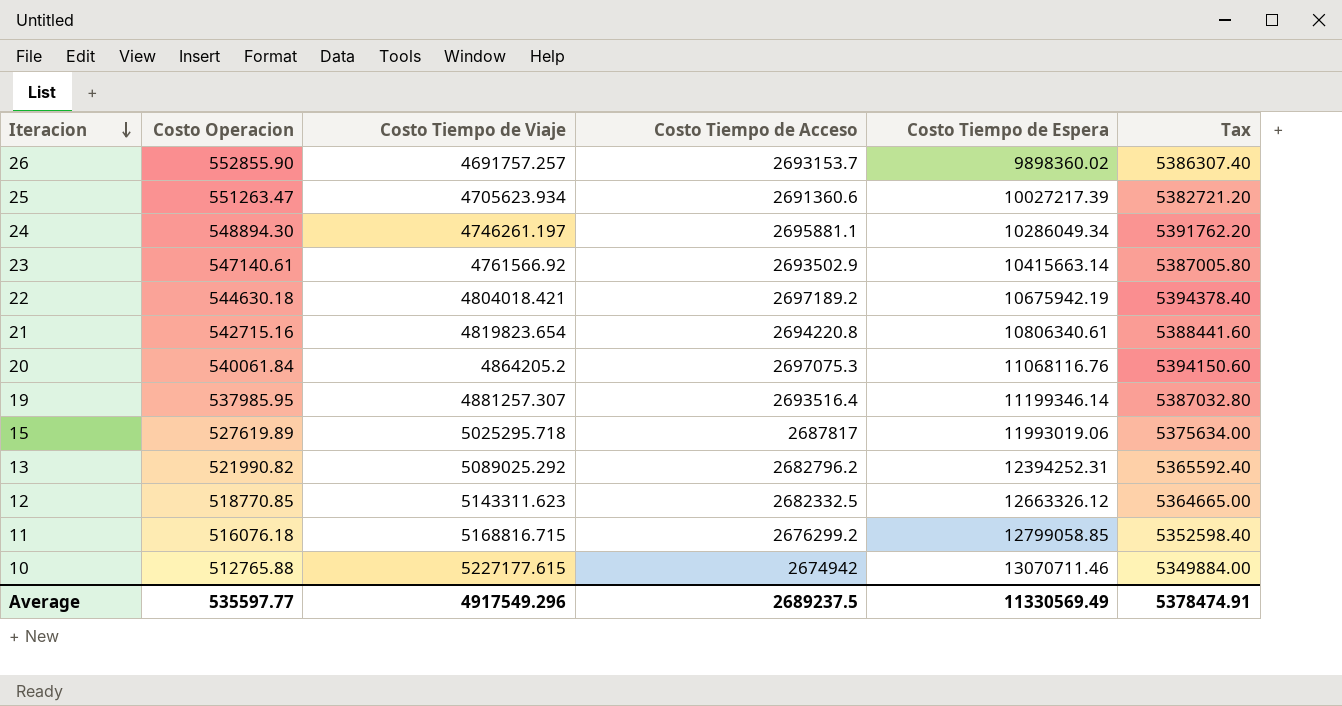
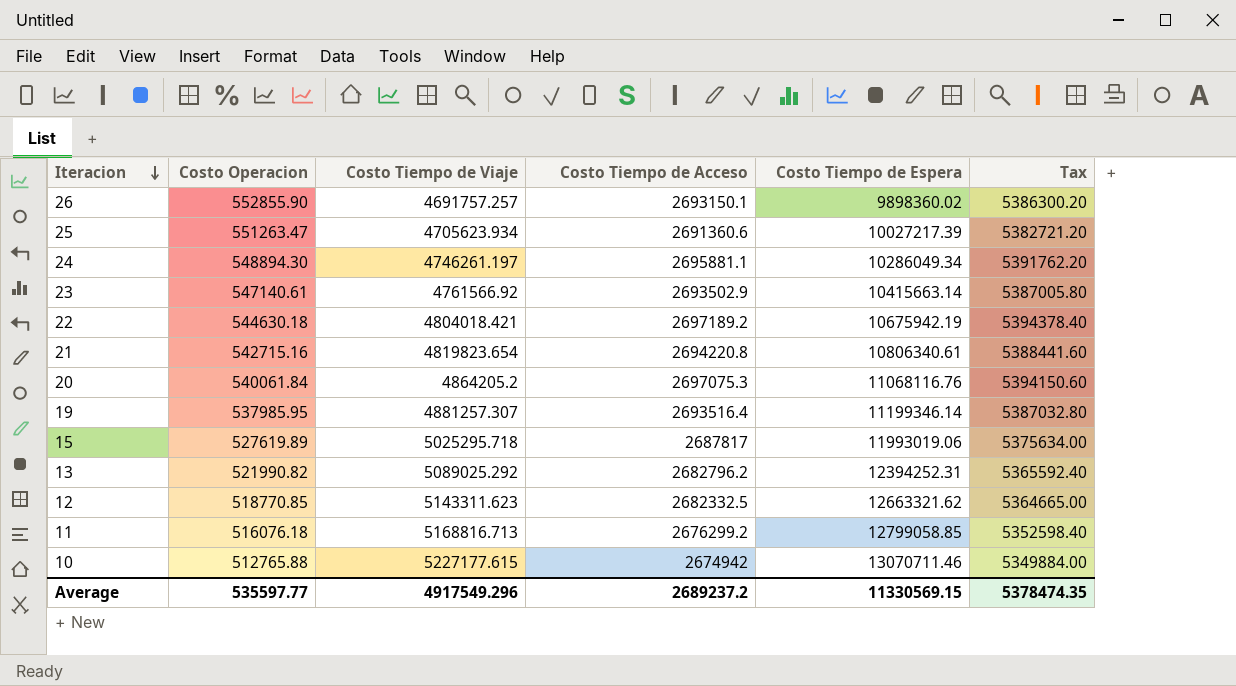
26 | Costo Tiempo de Acceso: 2693153.7 -> 2693150.1
26 | Tax: 5386307.40 -> 5386300.20
12 | Costo Tiempo de Espera: 12663326.12 -> 12663321.62
11 | Costo Tiempo de Viaje: 5168816.715 -> 5168816.713
Average | Costo Tiempo de Acceso: 2689237.5 -> 2689237.2
Average | Costo Tiempo de Espera: 11330569.49 -> 11330569.15
Average | Tax: 5378474.91 -> 5378474.35

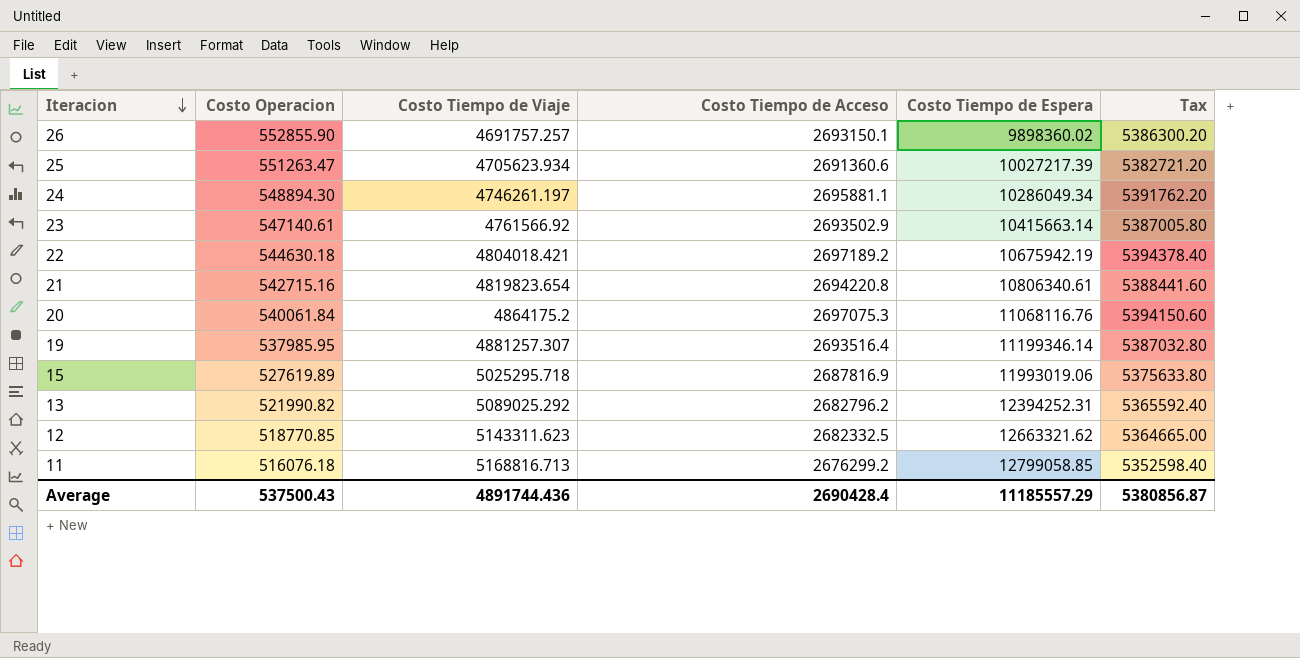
row 10: 512765.88 | 5227177.615 | 2674942 | 13070711.46 | 5349884.00 -> none
20 | Costo Tiempo de Viaje: 4864205.2 -> 4864175.2
15 | Costo Tiempo de Acceso: 2687817 -> 2687816.9
15 | Tax: 5375634.00 -> 5375633.80
Average | Costo Operacion: 535597.77 -> 537500.43
Average | Costo Tiempo de Viaje: 4917549.296 -> 4891744.436
Average | Costo Tiempo de Acceso: 2689237.2 -> 2690428.4
Average | Costo Tiempo de Espera: 11330569.15 -> 11185557.29
Average | Tax: 5378474.35 -> 5380856.87

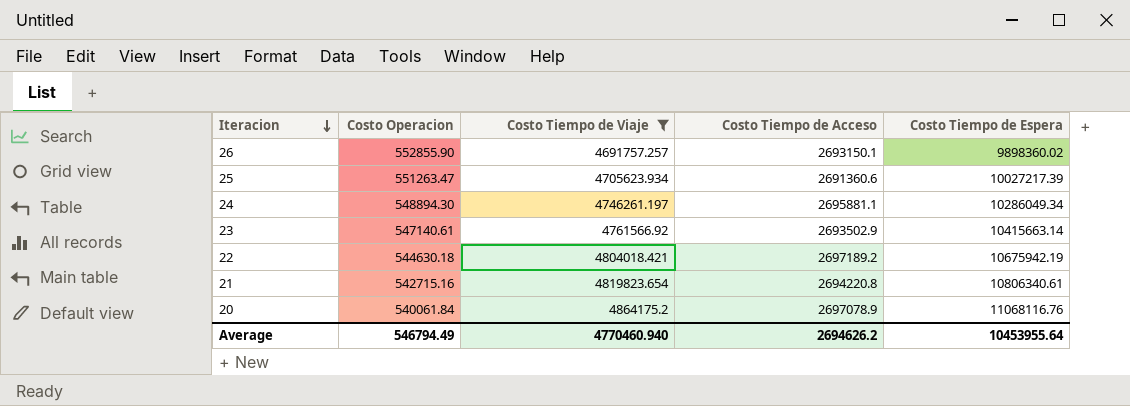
filter: none -> Costo Tiempo de Viaje <= 4864175.2
column Tax | formula: [Costo Tiempo de Acceso] * 2 -> none
20 | Costo Tiempo de Acceso: 2697075.3 -> 2697078.9
Average | Costo Operacion: 537500.43 -> 546794.49
Average | Costo Tiempo de Viaje: 4891744.436 -> 4770460.940
Average | Costo Tiempo de Acceso: 2690428.4 -> 2694626.2
Average | Costo Tiempo de Espera: 11185557.29 -> 10453955.64

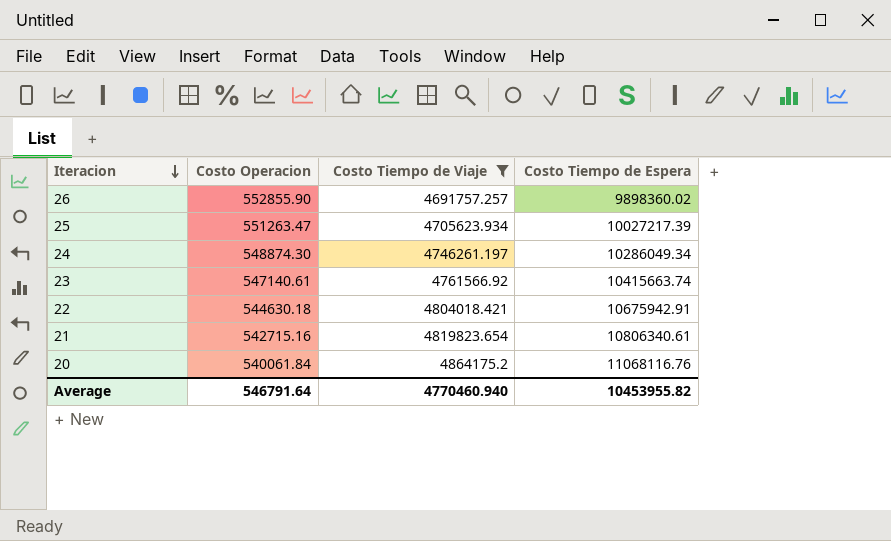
column Costo Tiempo de Acceso | position: 4 -> none
24 | Costo Operacion: 548894.30 -> 548874.30
23 | Costo Tiempo de Espera: 10415663.14 -> 10415663.74
22 | Costo Tiempo de Espera: 10675942.19 -> 10675942.91
Average | Costo Operacion: 546794.49 -> 546791.64
Average | Costo Tiempo de Espera: 10453955.64 -> 10453955.82

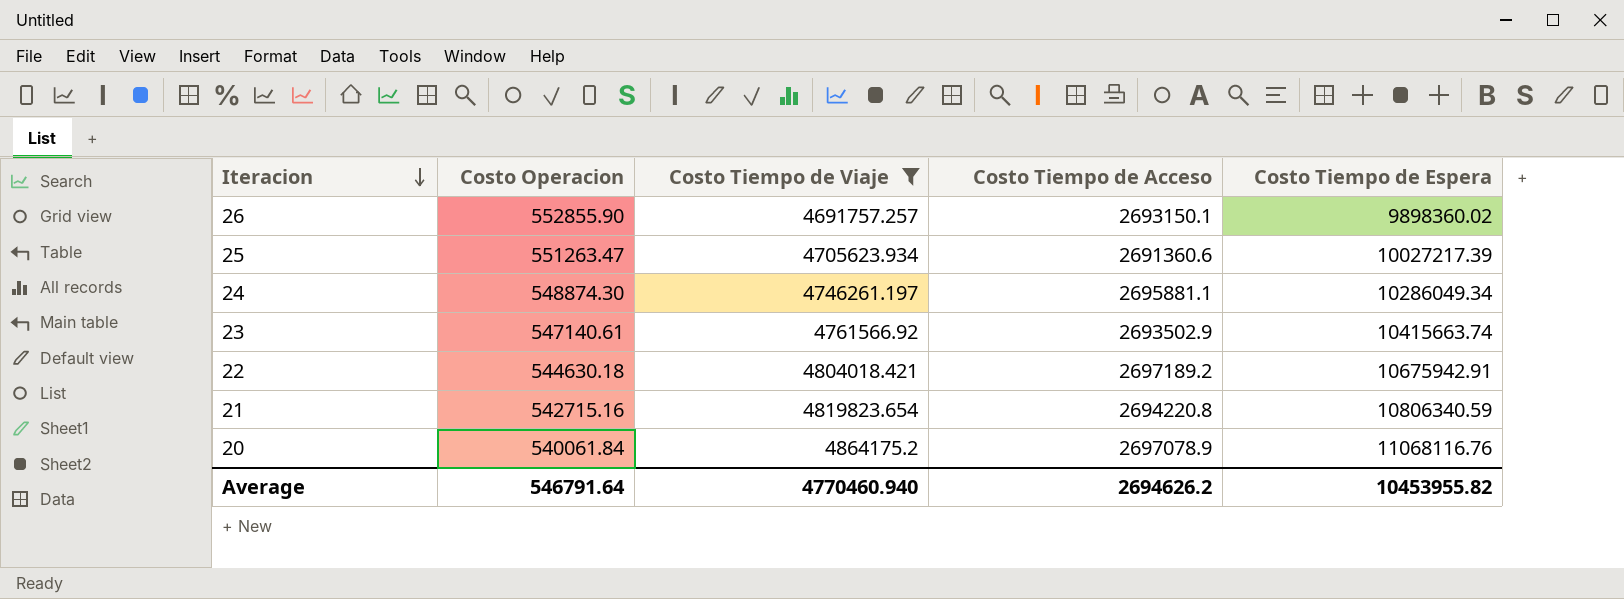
column Costo Tiempo de Acceso | position: none -> 4
21 | Costo Tiempo de Espera: 10806340.61 -> 10806340.59

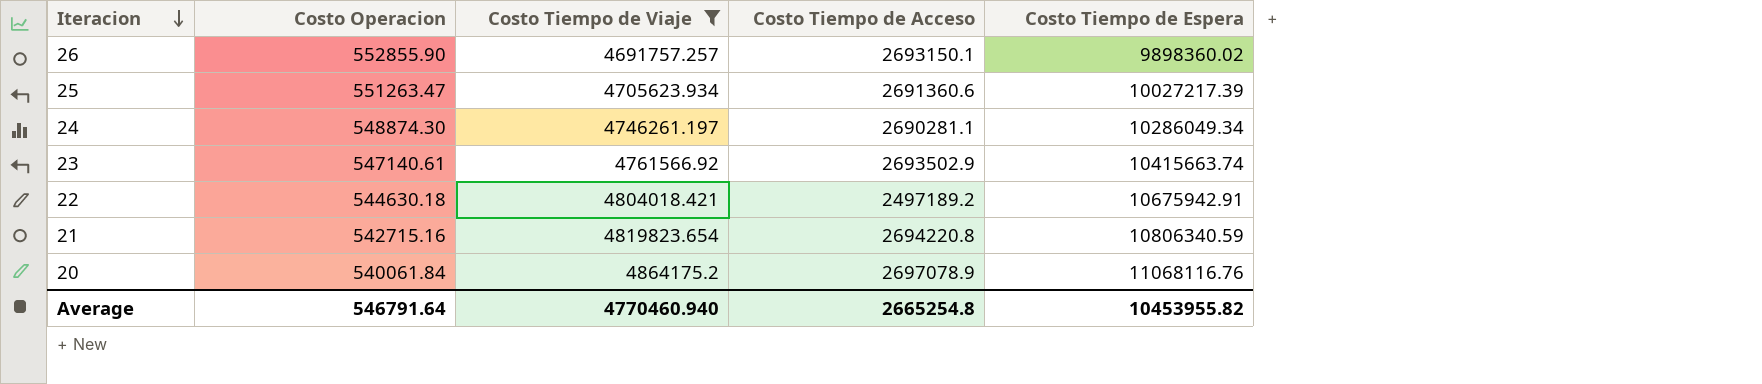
24 | Costo Tiempo de Acceso: 2695881.1 -> 2690281.1
22 | Costo Tiempo de Acceso: 2697189.2 -> 2497189.2
Average | Costo Tiempo de Acceso: 2694626.2 -> 2665254.8

